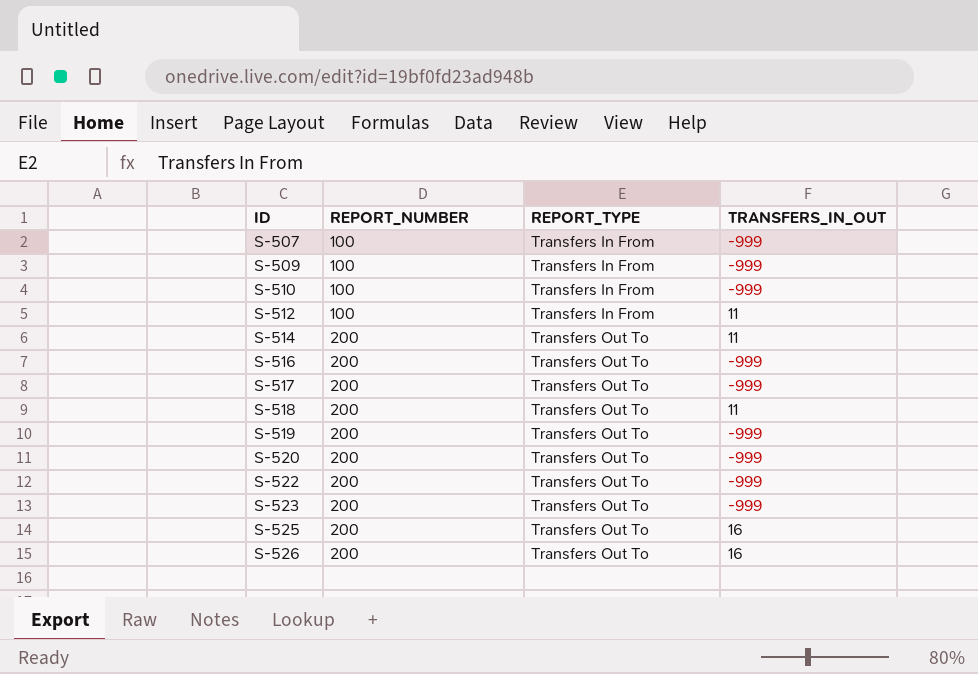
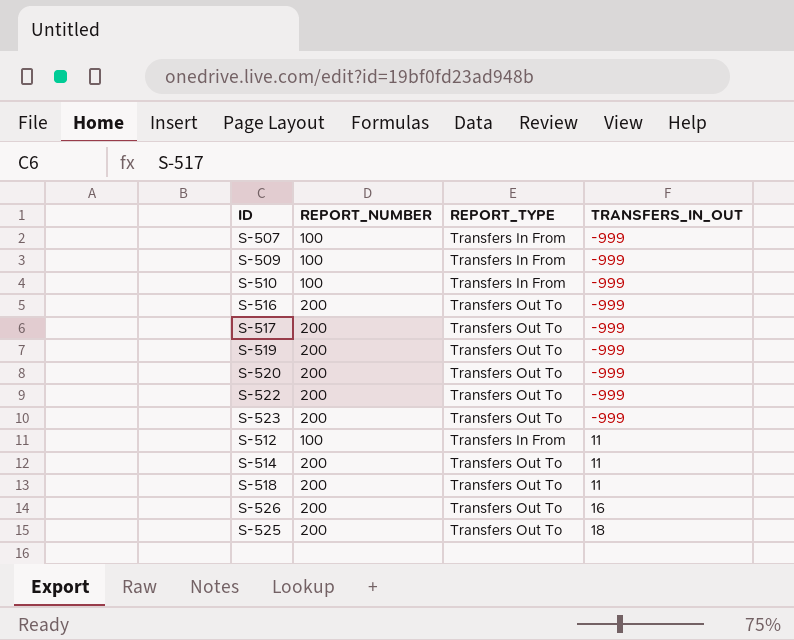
row order: ID ascending -> TRANSFERS_IN_OUT ascending
S-525 | TRANSFERS_IN_OUT: 16 -> 18

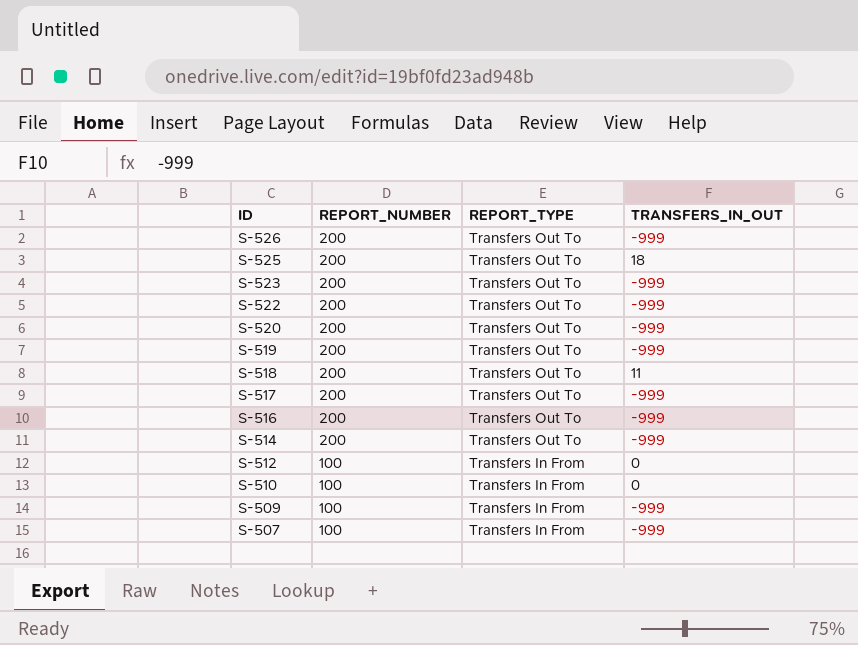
row order: TRANSFERS_IN_OUT ascending -> ID descending
S-526 | TRANSFERS_IN_OUT: 16 -> -999
S-514 | TRANSFERS_IN_OUT: 11 -> -999
S-512 | TRANSFERS_IN_OUT: 11 -> 0
S-510 | TRANSFERS_IN_OUT: -999 -> 0

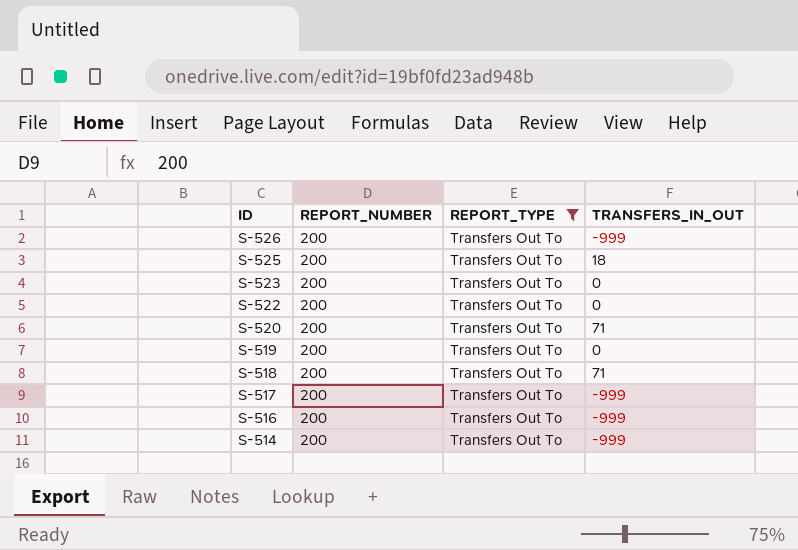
filter: none -> REPORT_TYPE = Transfers Out To
S-523 | TRANSFERS_IN_OUT: -999 -> 0
S-522 | TRANSFERS_IN_OUT: -999 -> 0
S-520 | TRANSFERS_IN_OUT: -999 -> 71
S-519 | TRANSFERS_IN_OUT: -999 -> 0
S-518 | TRANSFERS_IN_OUT: 11 -> 71

